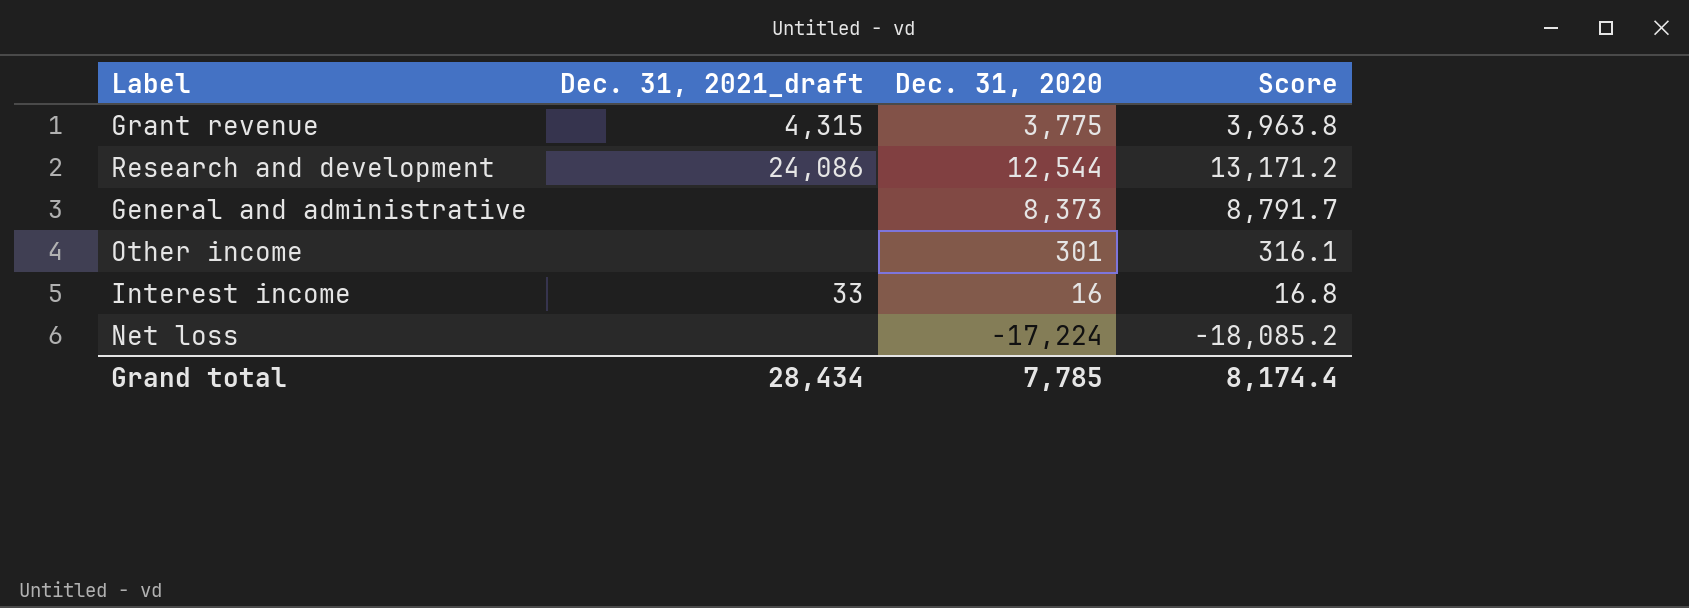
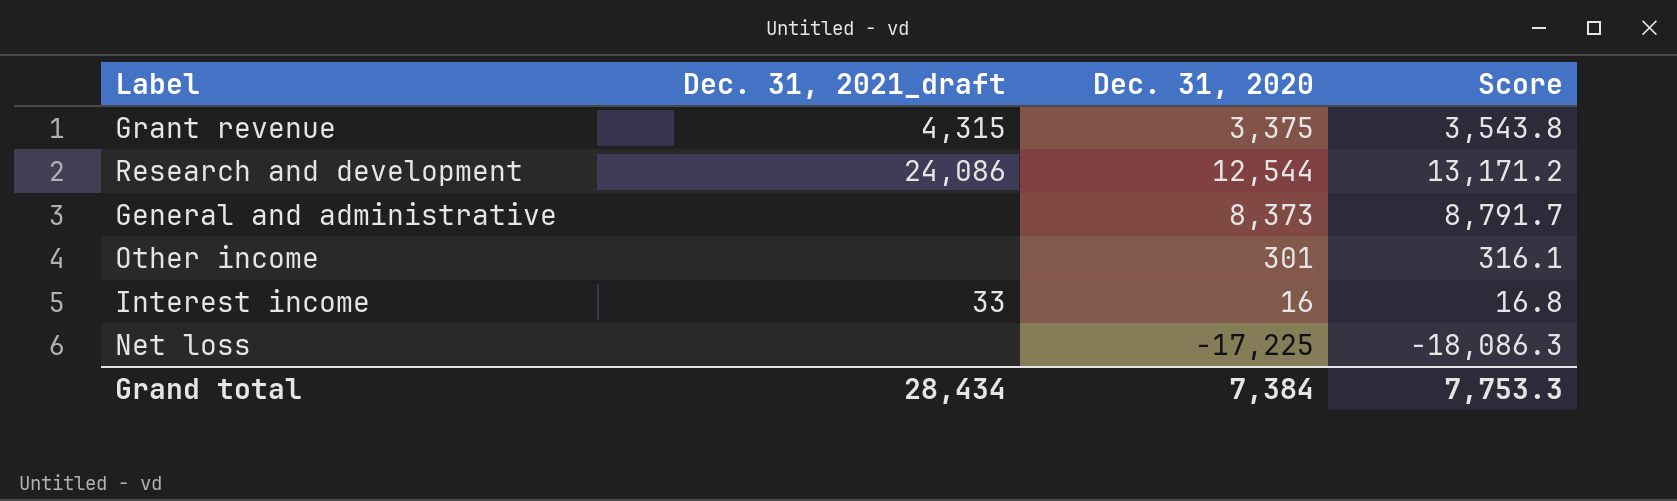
Grant revenue | Dec. 31, 2020: 3,775 -> 3,375
Grant revenue | Score: 3,963.8 -> 3,543.8
Net loss | Dec. 31, 2020: -17,224 -> -17,225
Net loss | Score: -18,085.2 -> -18,086.3
Grand total | Dec. 31, 2020: 7,785 -> 7,384
Grand total | Score: 8,174.4 -> 7,753.3

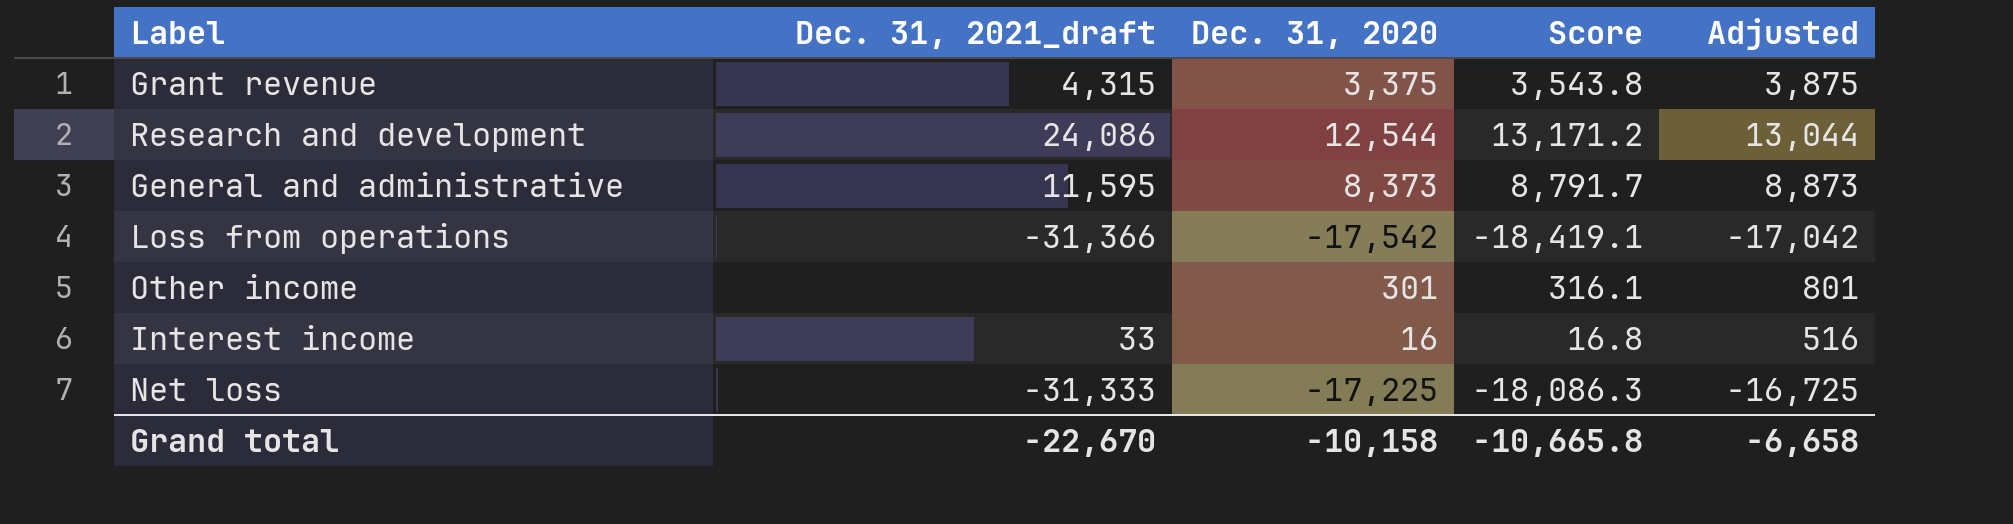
column Adjusted | formula: none -> [Dec. 31, 2020] + 500
General and administrative | Dec. 31, 2021_draft: none -> 11,595
row Loss from operations: none -> -31,366 | -17,542 | -18,419.1 | -17,042
Net loss | Dec. 31, 2021_draft: none -> -31,333
Grand total | Dec. 31, 2021_draft: 28,434 -> -22,670
Grand total | Dec. 31, 2020: 7,384 -> -10,158
Grand total | Score: 7,753.3 -> -10,665.8

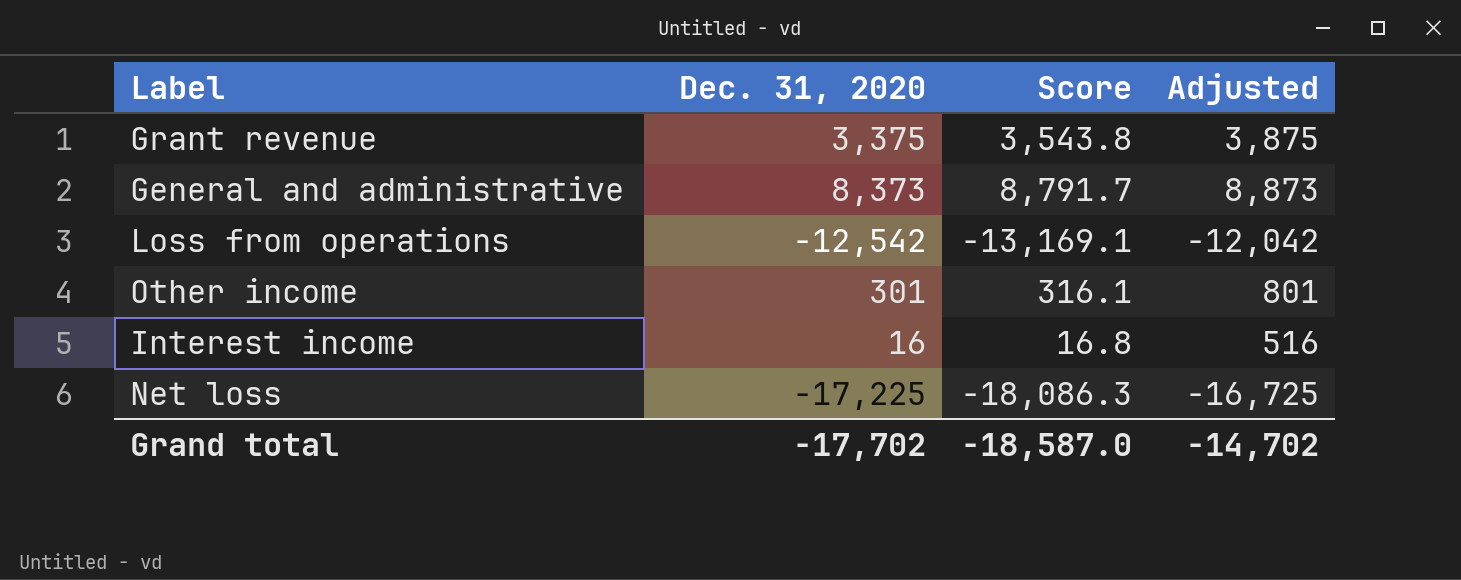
column Dec. 31, 2021_draft | position: 2 -> none
row Research and development: 24,086 | 12,544 | 13,171.2 | 13,044 -> none
Loss from operations | Dec. 31, 2020: -17,542 -> -12,542
Loss from operations | Score: -18,419.1 -> -13,169.1
Loss from operations | Adjusted: -17,042 -> -12,042
Grand total | Dec. 31, 2020: -10,158 -> -17,702
Grand total | Score: -10,665.8 -> -18,587.0
Grand total | Adjusted: -6,658 -> -14,702

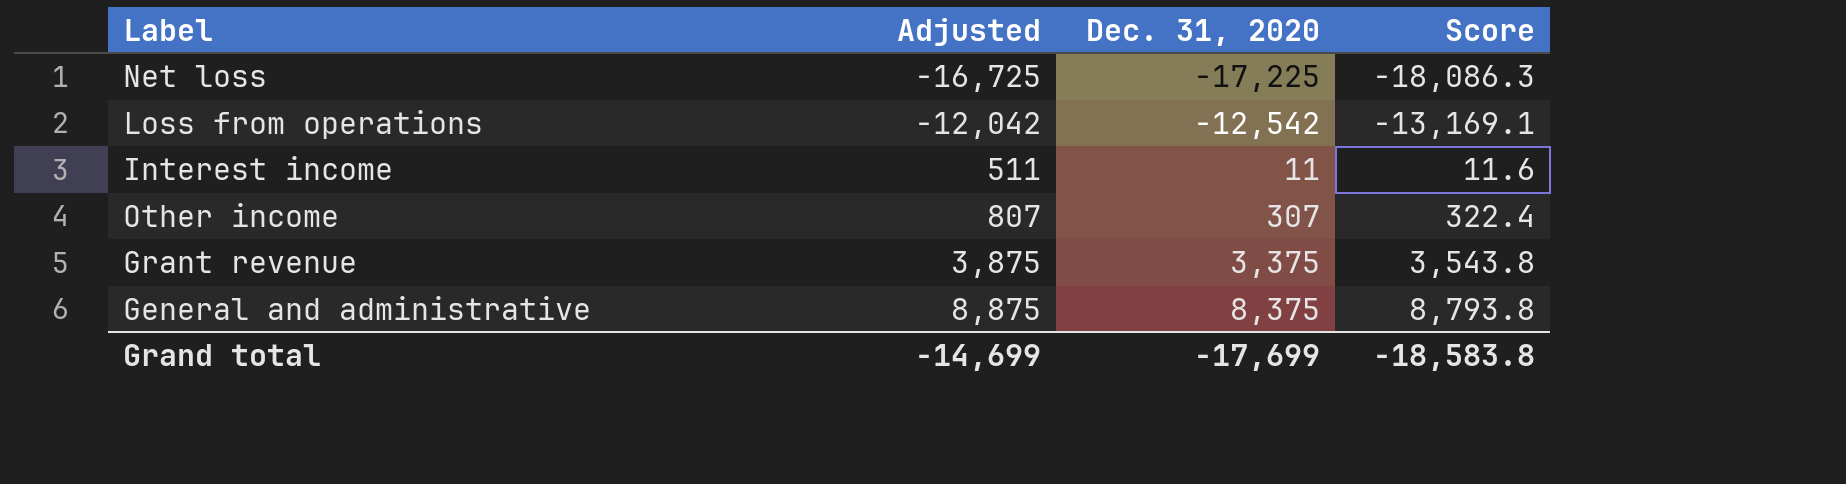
row order: none -> Adjusted ascending
column Adjusted | position: 4 -> 2
Interest income | Adjusted: 516 -> 511
Interest income | Dec. 31, 2020: 16 -> 11
Interest income | Score: 16.8 -> 11.6
Other income | Adjusted: 801 -> 807
Other income | Dec. 31, 2020: 301 -> 307
Other income | Score: 316.1 -> 322.4
General and administrative | Adjusted: 8,873 -> 8,875
General and administrative | Dec. 31, 2020: 8,373 -> 8,375
General and administrative | Score: 8,791.7 -> 8,793.8
Grand total | Adjusted: -14,702 -> -14,699
Grand total | Dec. 31, 2020: -17,702 -> -17,699
Grand total | Score: -18,587.0 -> -18,583.8

